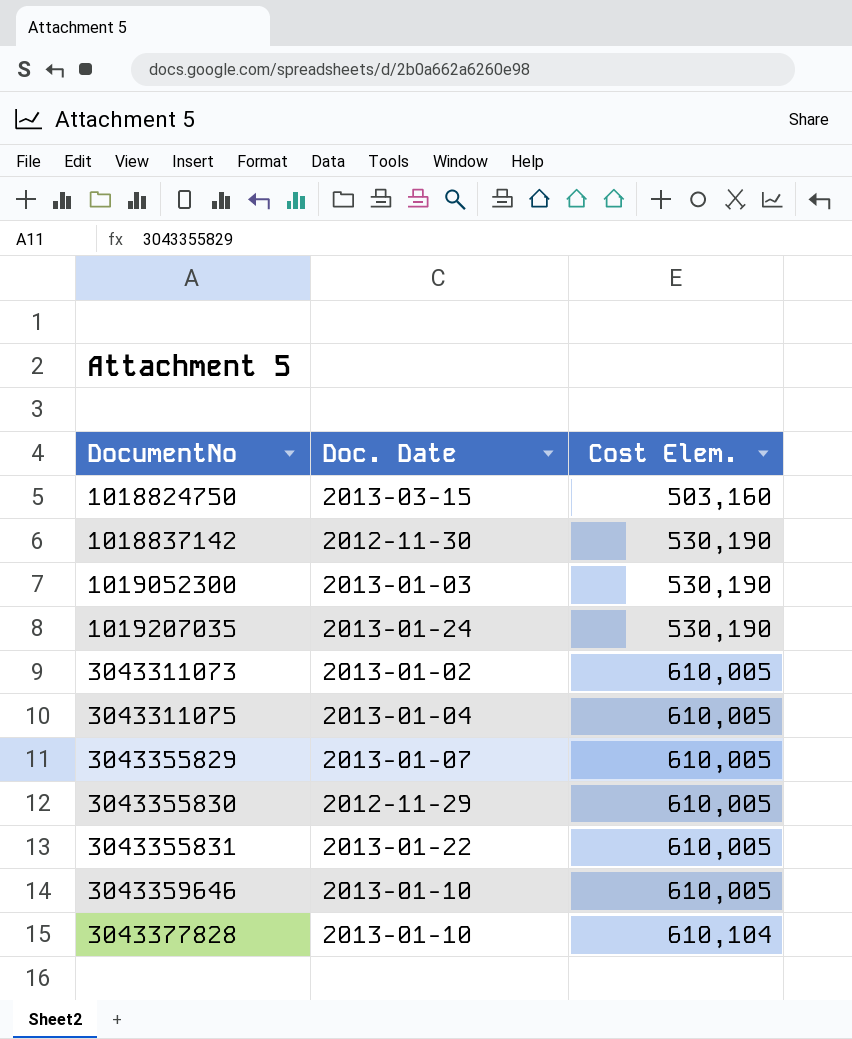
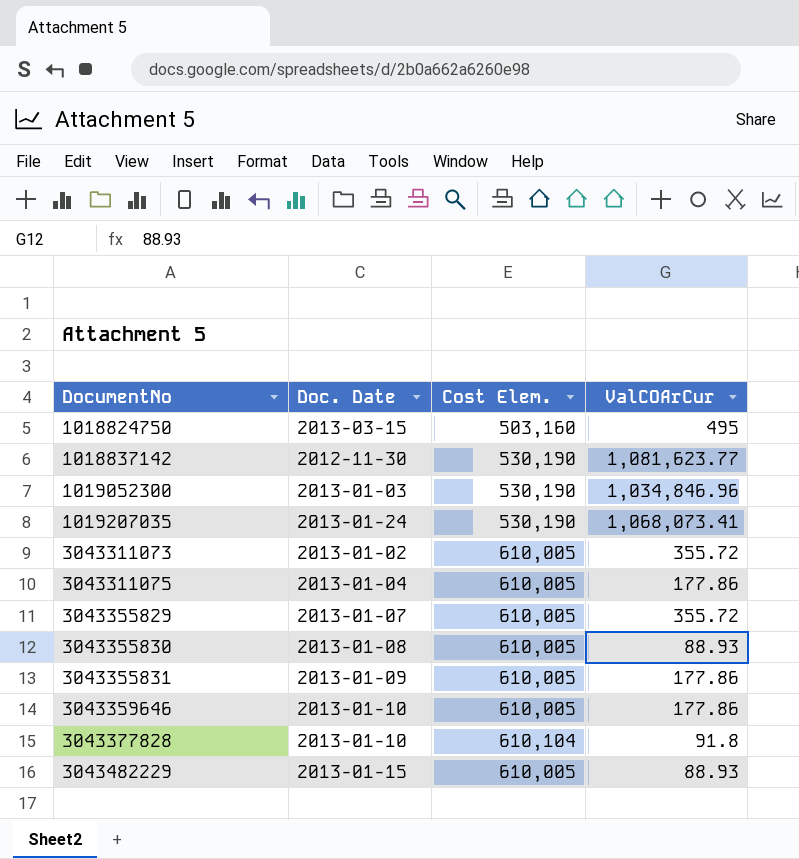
column ValCOArCur | position: none -> 4
3043355830 | Doc. Date: 2012-11-29 -> 2013-01-08
3043355831 | Doc. Date: 2013-01-22 -> 2013-01-09
row 3043482229: none -> 2013-01-15 | 610,005 | 88.93

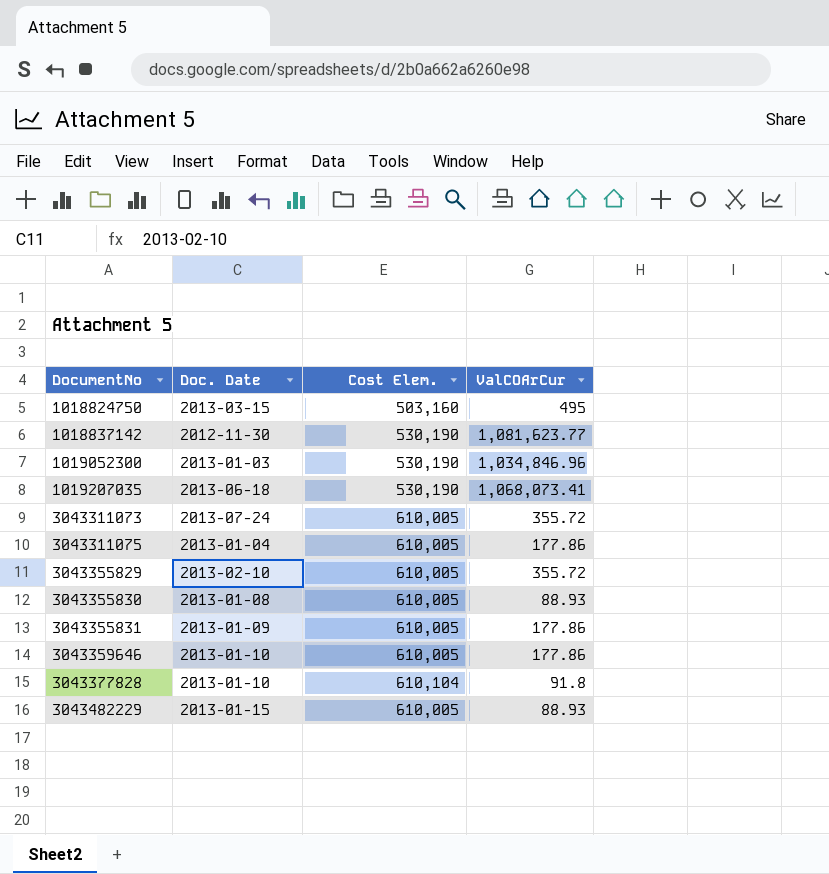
1019207035 | Doc. Date: 2013-01-24 -> 2013-06-18
3043311073 | Doc. Date: 2013-01-02 -> 2013-07-24
3043355829 | Doc. Date: 2013-01-07 -> 2013-02-10

